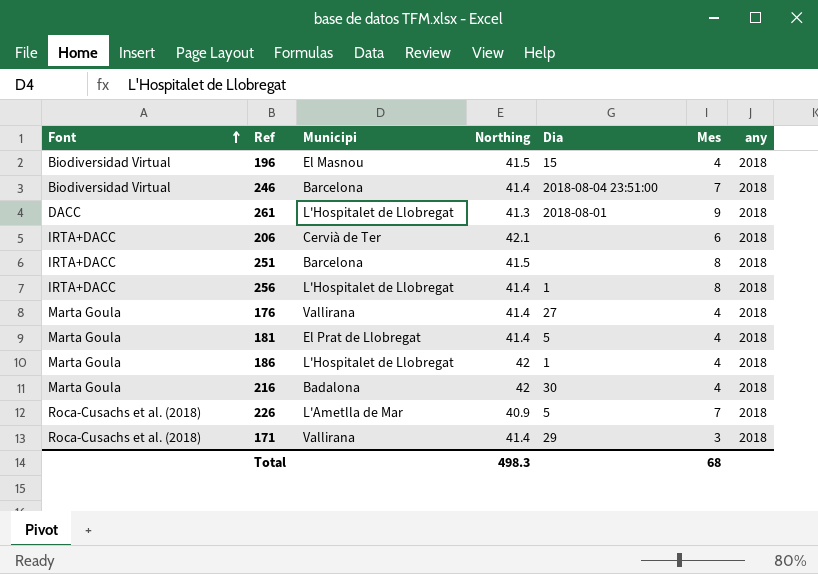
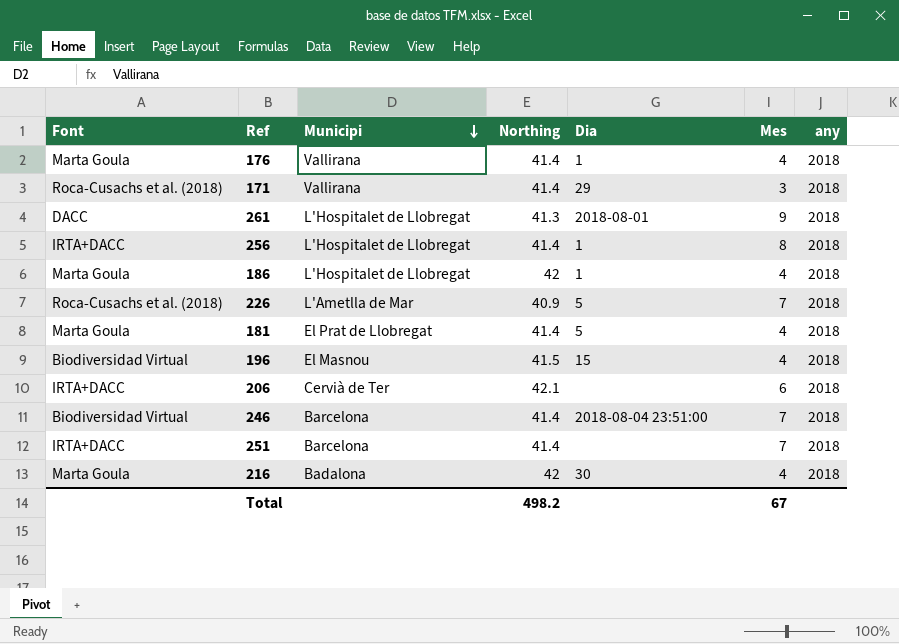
row order: Font ascending -> Municipi descending
176 | Dia: 27 -> 1
251 | Northing: 41.5 -> 41.4
251 | Mes: 8 -> 7
Total | Northing: 498.3 -> 498.2
Total | Mes: 68 -> 67

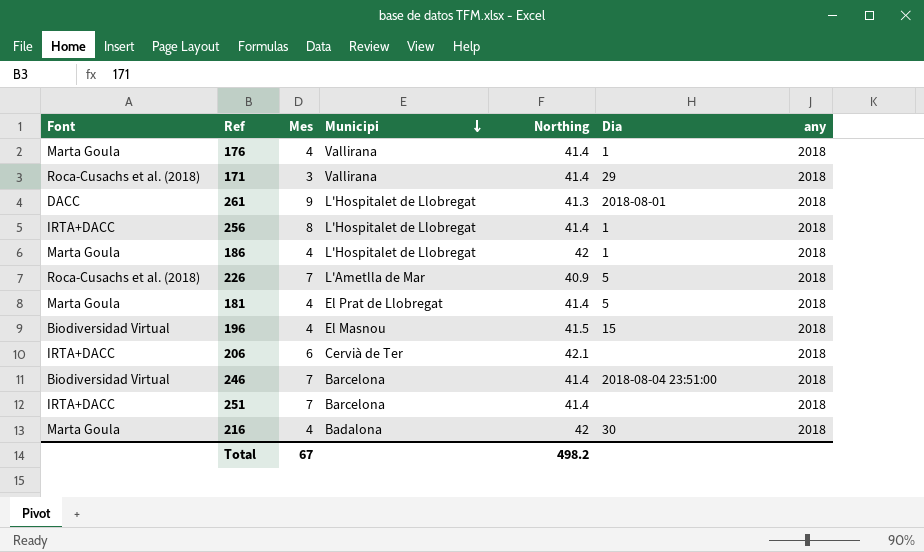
column Mes | position: 6 -> 3

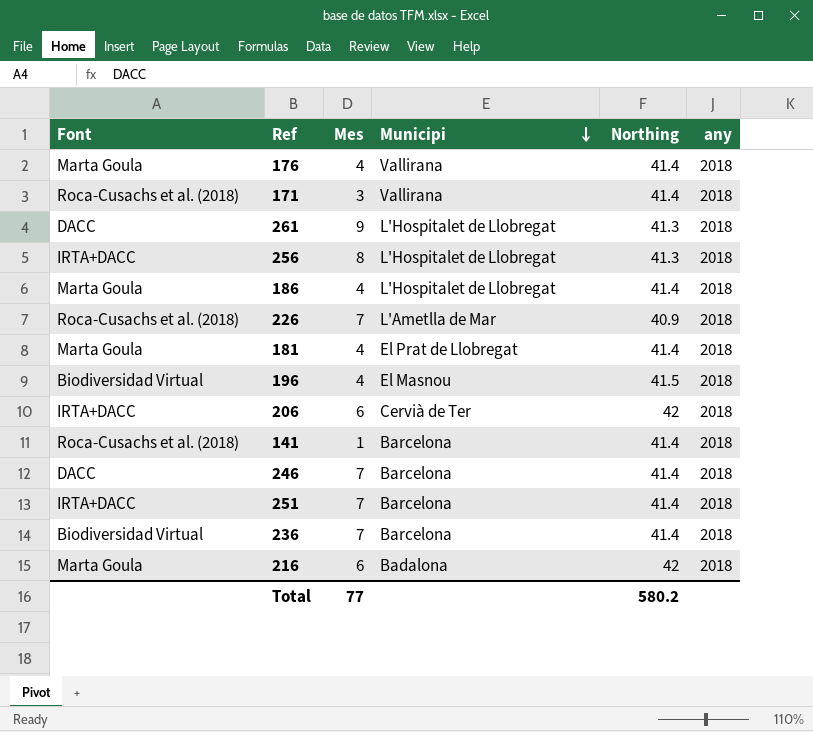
column Dia | position: 6 -> none
256 | Northing: 41.4 -> 41.3
186 | Northing: 42 -> 41.4
206 | Northing: 42.1 -> 42
row 141: none -> Roca-Cusachs et al. (2018) | 1 | Barcelona | 41.4 | 2018
246 | Font: Biodiversidad Virtual -> DACC
row 236: none -> Biodiversidad Virtual | 7 | Barcelona | 41.4 | 2018
216 | Mes: 4 -> 6
Total | Mes: 67 -> 77
Total | Northing: 498.2 -> 580.2

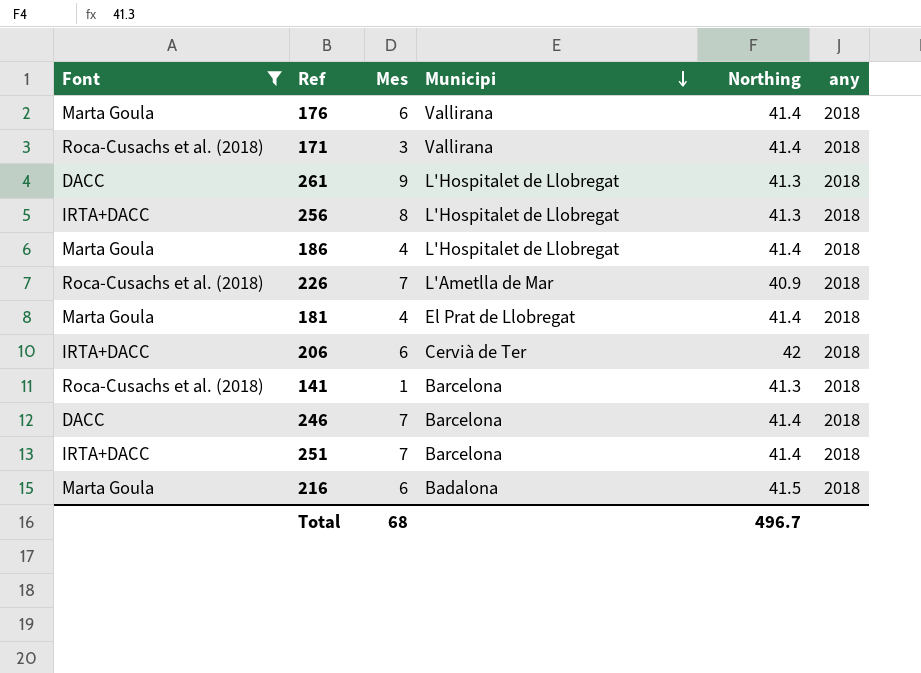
filter: none -> Font != Biodiversidad Virtual
176 | Mes: 4 -> 6
141 | Northing: 41.4 -> 41.3
216 | Northing: 42 -> 41.5
Total | Mes: 77 -> 68
Total | Northing: 580.2 -> 496.7

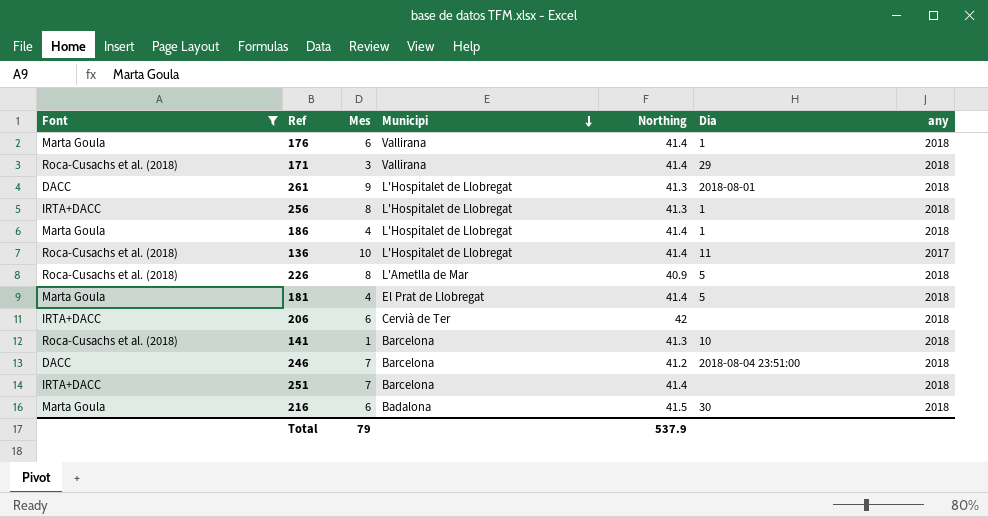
column Dia | position: none -> 6
row 136: none -> Roca-Cusachs et al. (2018) | 10 | L'Hospitalet de Llobregat | 41.4 | 11 | 2017
226 | Mes: 7 -> 8
246 | Northing: 41.4 -> 41.2
Total | Mes: 68 -> 79
Total | Northing: 496.7 -> 537.9

